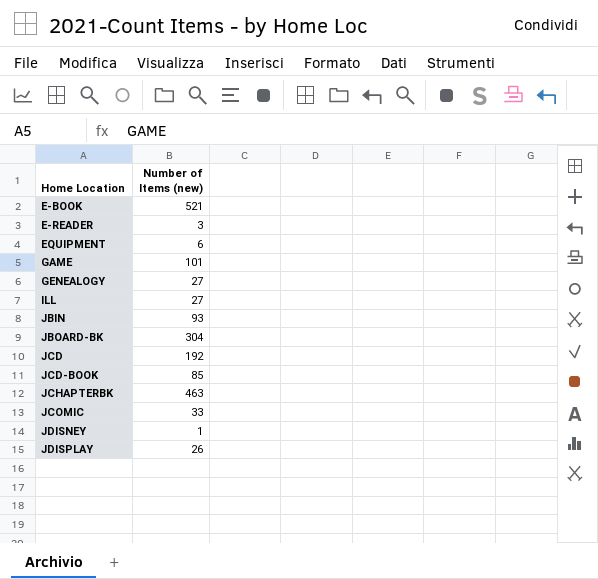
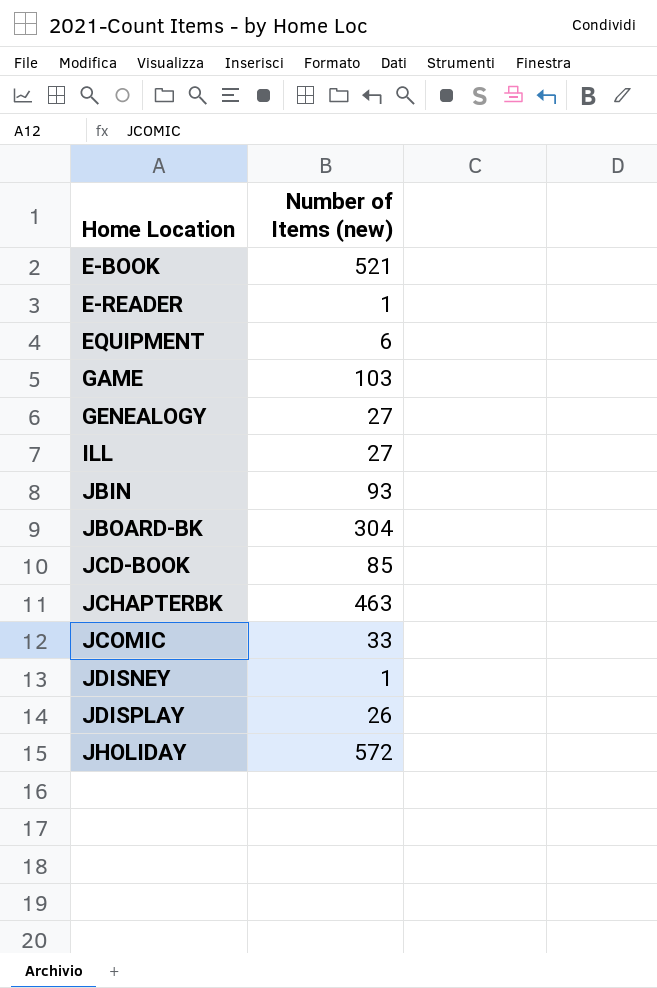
row JCD: 192 -> none
E-READER | Number of Items (new): 3 -> 1
GAME | Number of Items (new): 101 -> 103
row JHOLIDAY: none -> 572

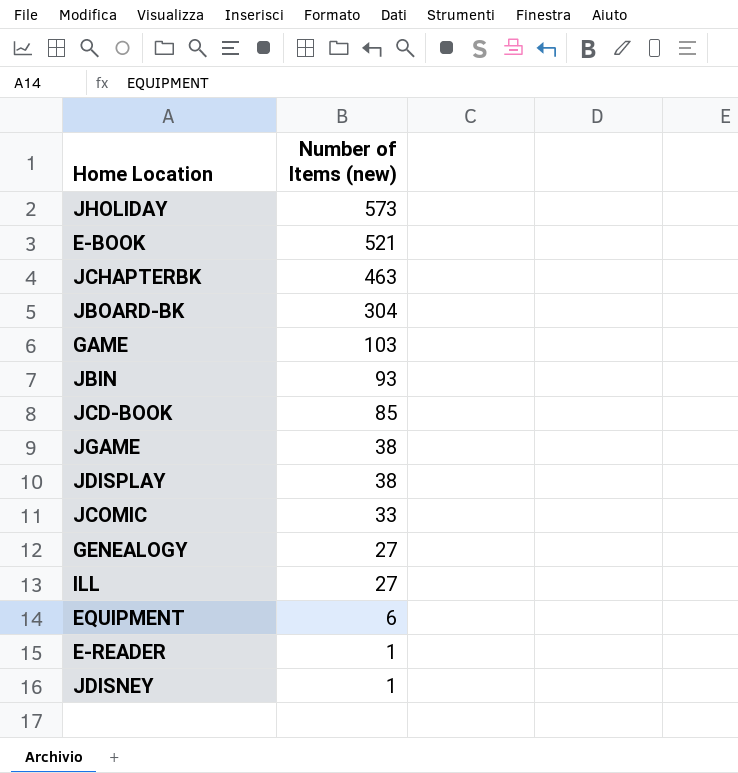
row order: Home Location ascending -> Number of Items (new) descending
JHOLIDAY | Number of Items (new): 572 -> 573
row JGAME: none -> 38
JDISPLAY | Number of Items (new): 26 -> 38

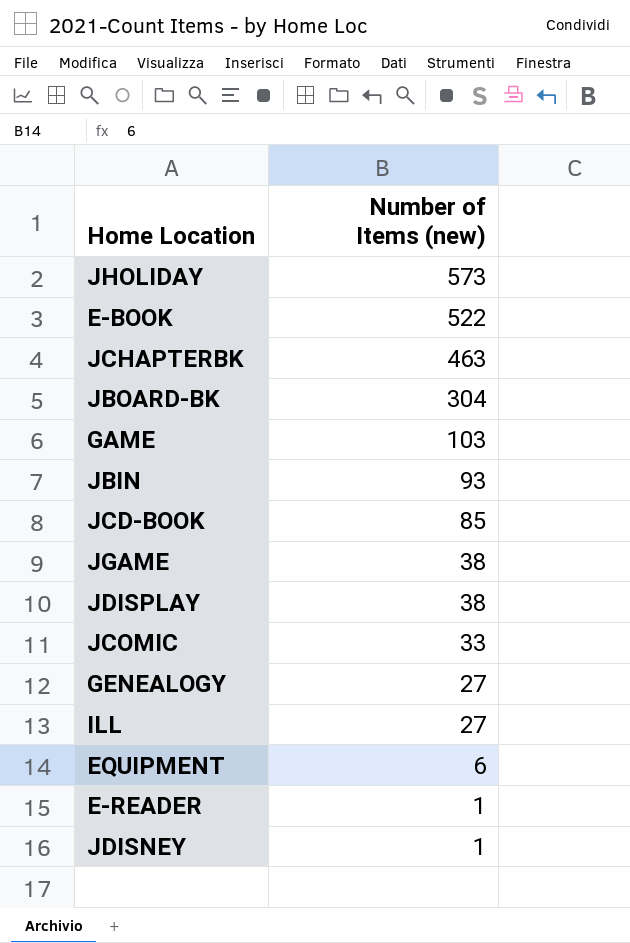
E-BOOK | Number of Items (new): 521 -> 522

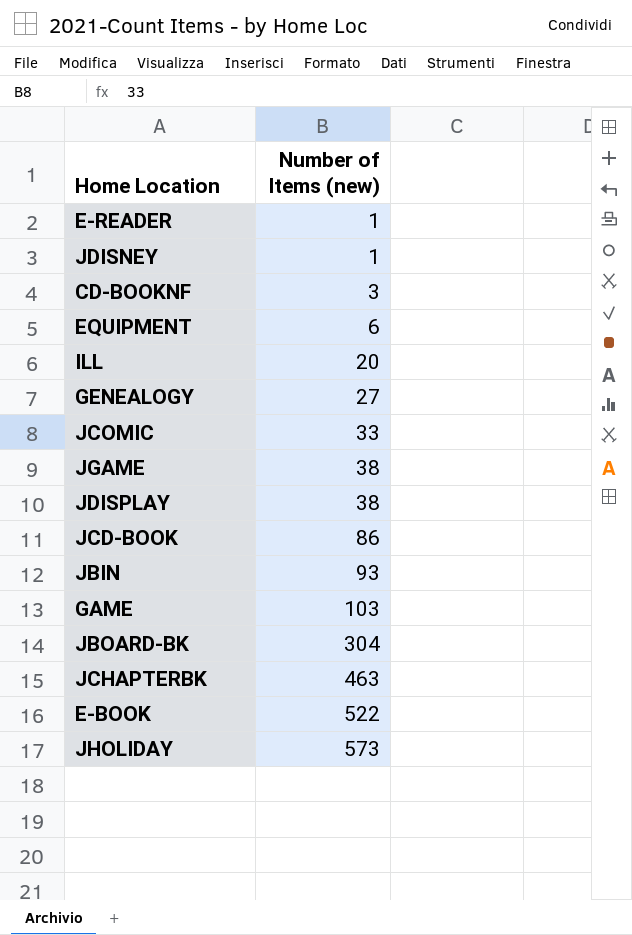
row order: Number of Items (new) descending -> Number of Items (new) ascending
row CD-BOOKNF: none -> 3
ILL | Number of Items (new): 27 -> 20
JCD-BOOK | Number of Items (new): 85 -> 86

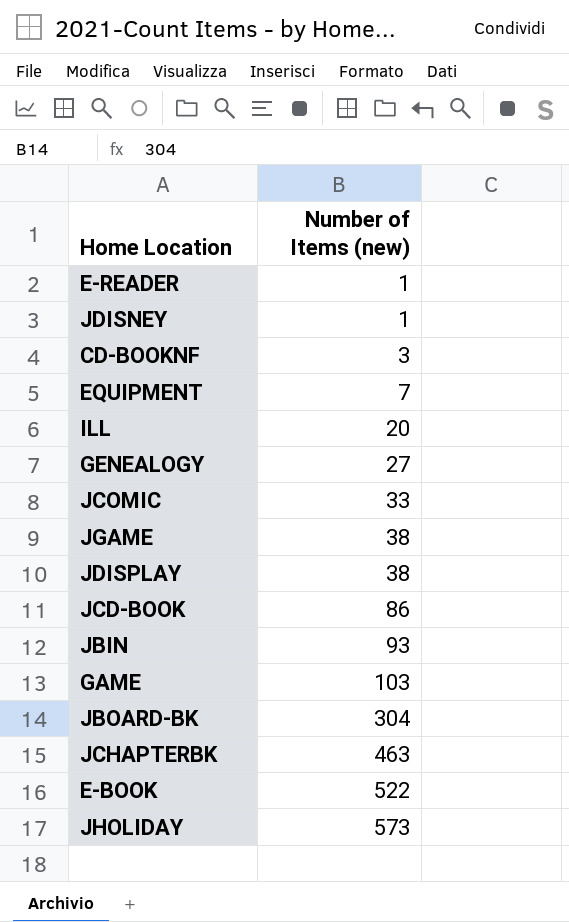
EQUIPMENT | Number of Items (new): 6 -> 7

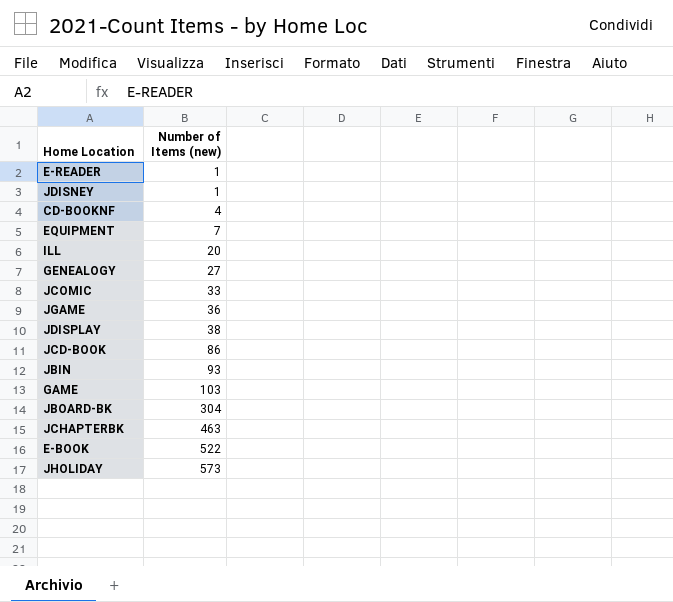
CD-BOOKNF | Number of Items (new): 3 -> 4
JGAME | Number of Items (new): 38 -> 36

